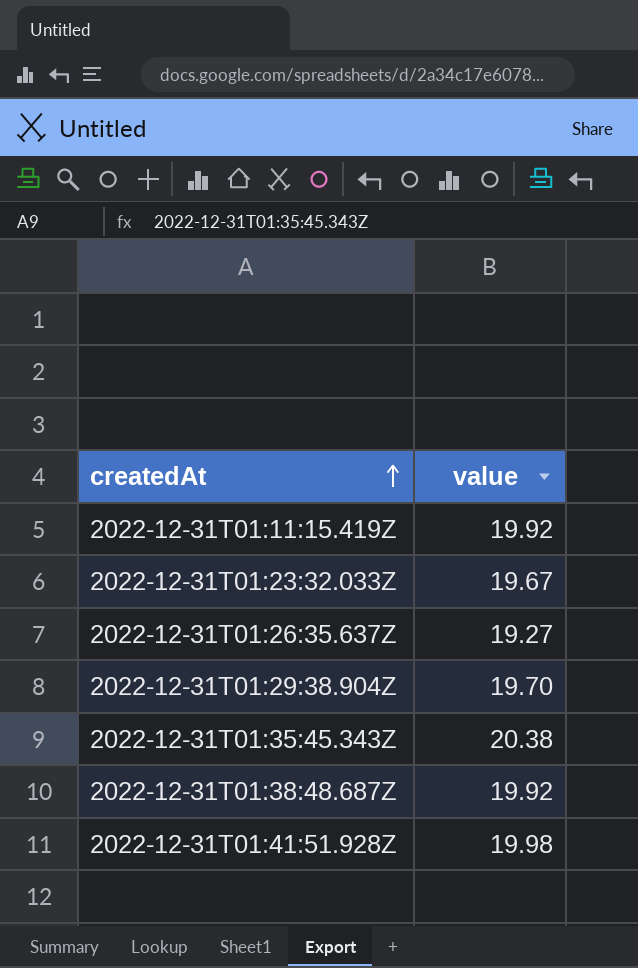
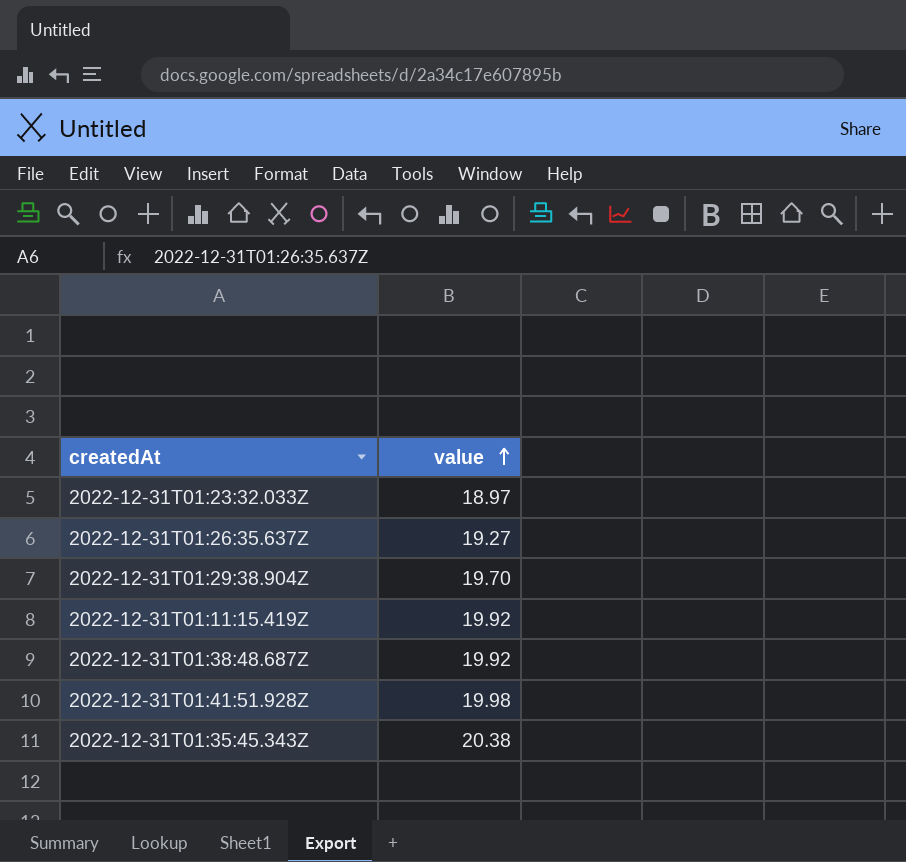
row order: createdAt ascending -> value ascending
2022-12-31T01:23:32.033Z | value: 19.67 -> 18.97

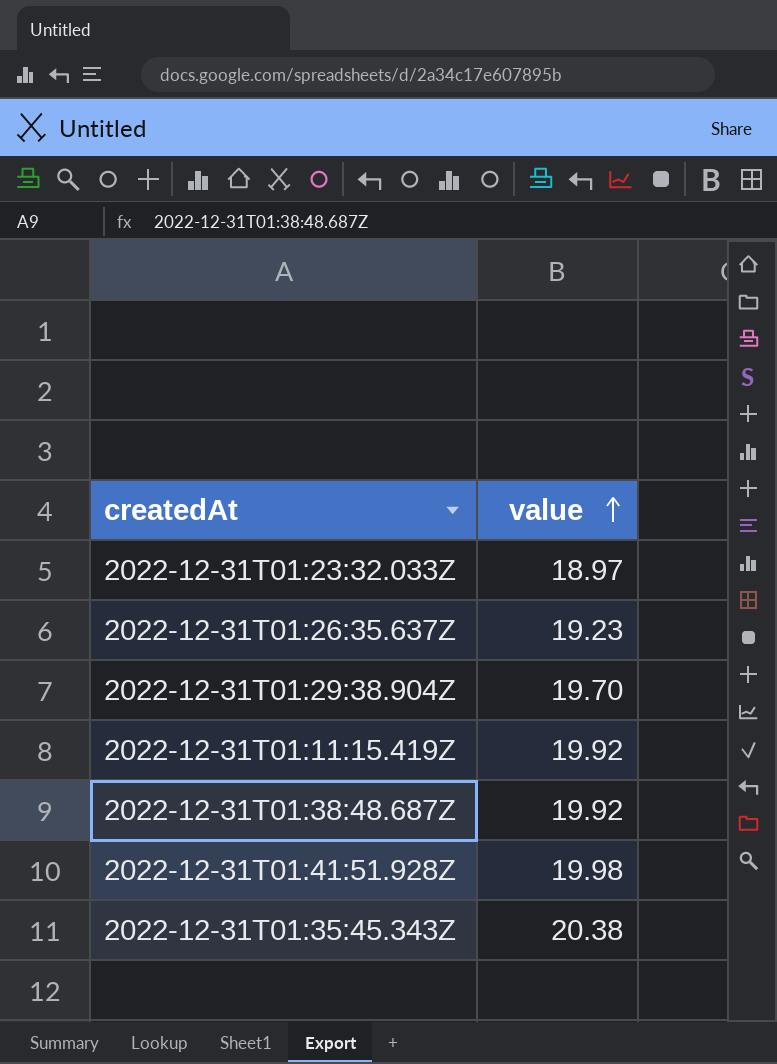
2022-12-31T01:26:35.637Z | value: 19.27 -> 19.23

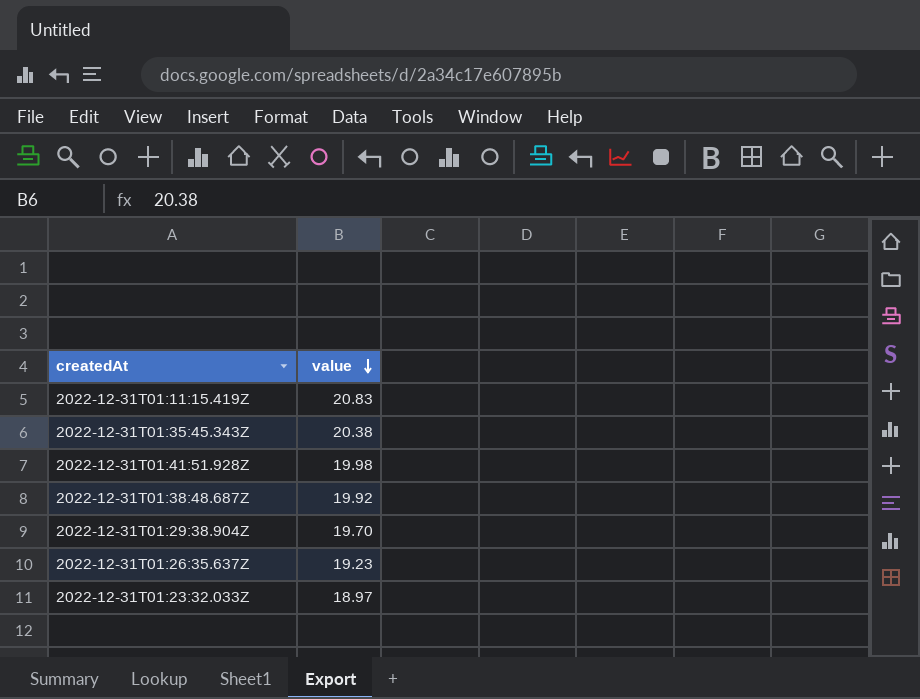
row order: value ascending -> value descending
2022-12-31T01:11:15.419Z | value: 19.92 -> 20.83

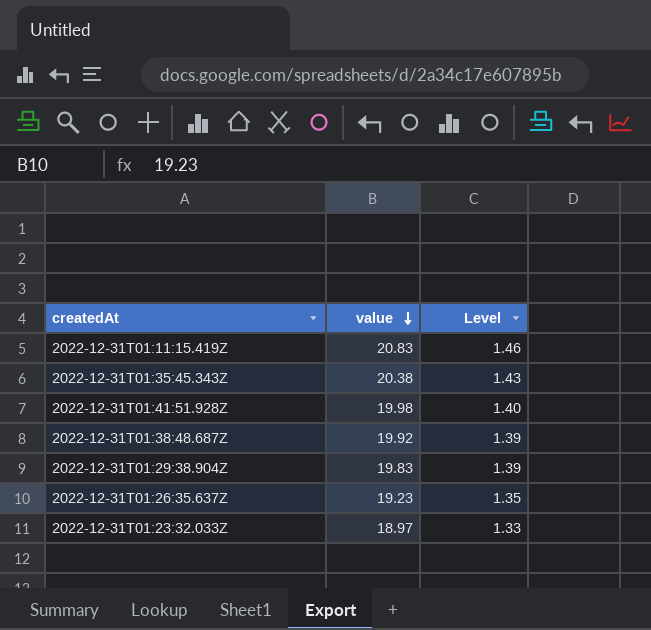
column Level | formula: none -> [value] * 0.07
2022-12-31T01:29:38.904Z | value: 19.70 -> 19.83

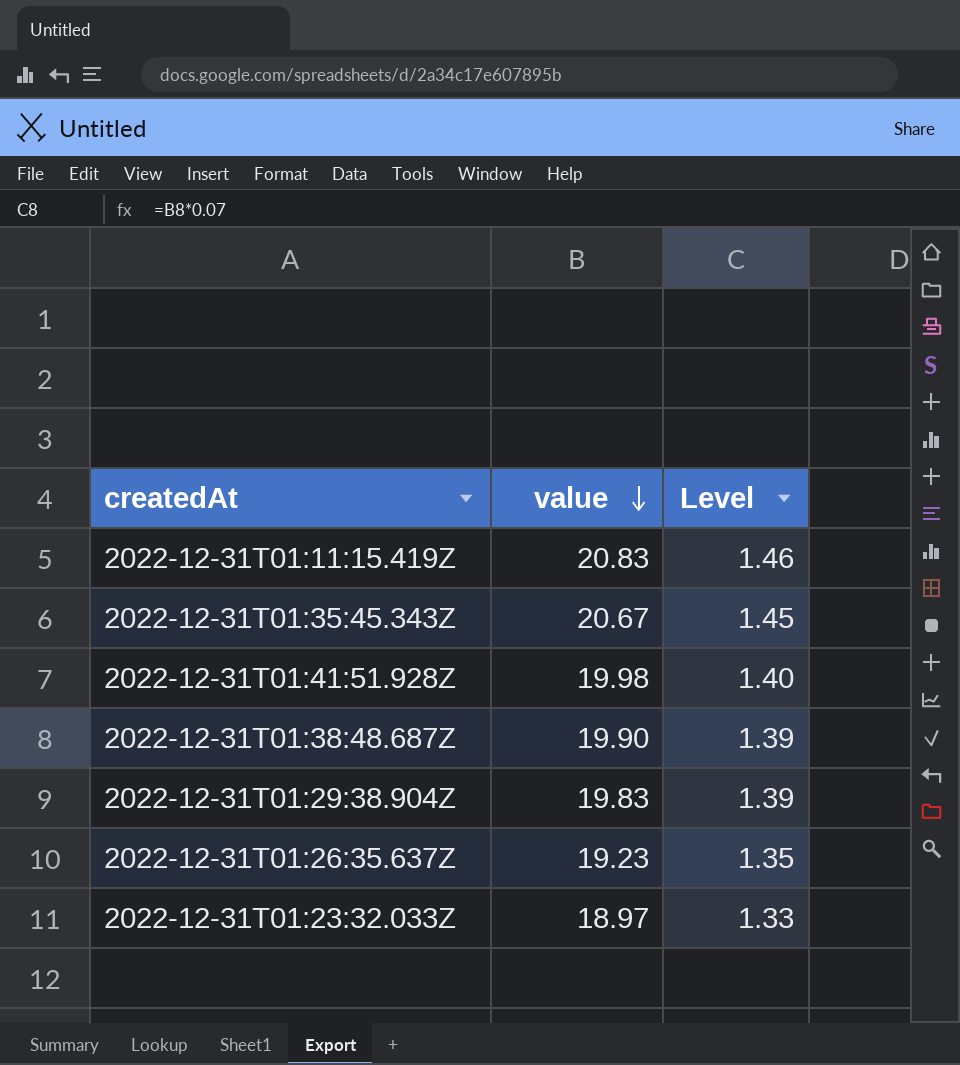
2022-12-31T01:35:45.343Z | value: 20.38 -> 20.67
2022-12-31T01:35:45.343Z | Level: 1.43 -> 1.45
2022-12-31T01:38:48.687Z | value: 19.92 -> 19.90

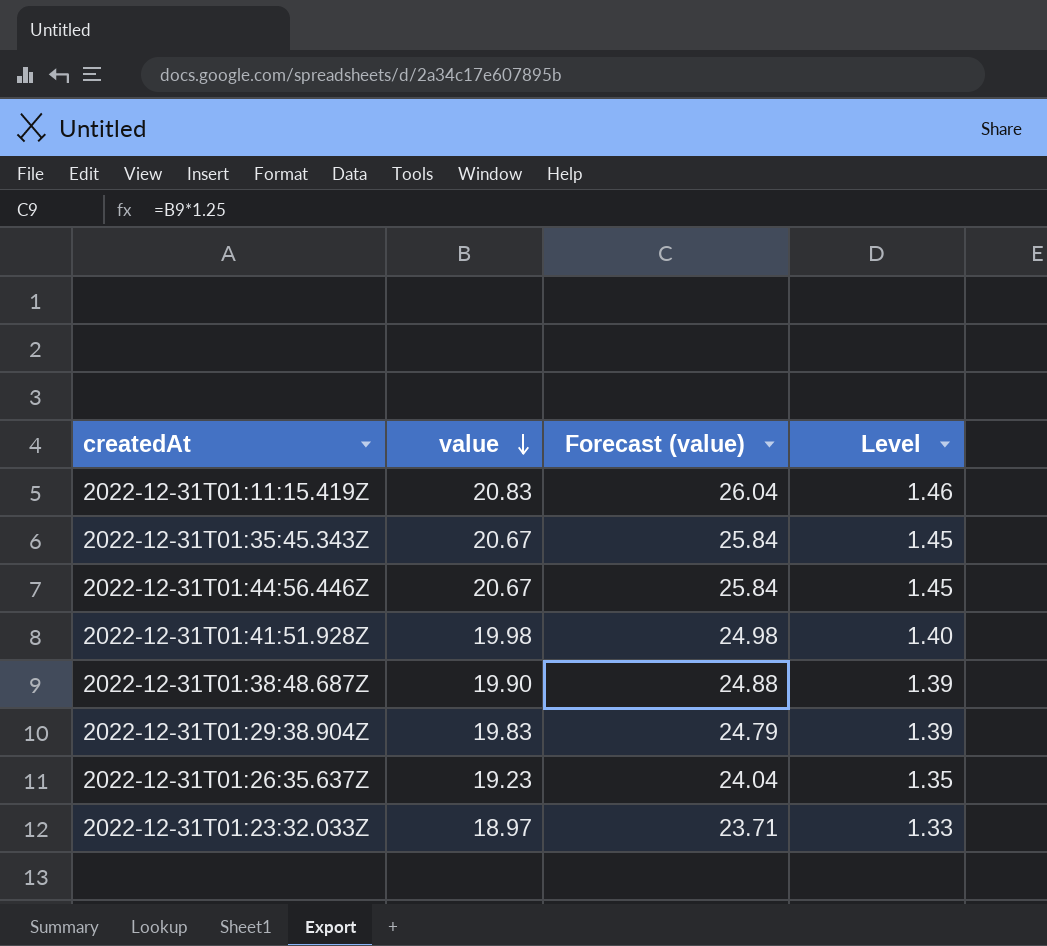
column Forecast (value) | formula: none -> [value] * 1.25
row 2022-12-31T01:44:56.446Z: none -> 20.67 | 25.84 | 1.45

